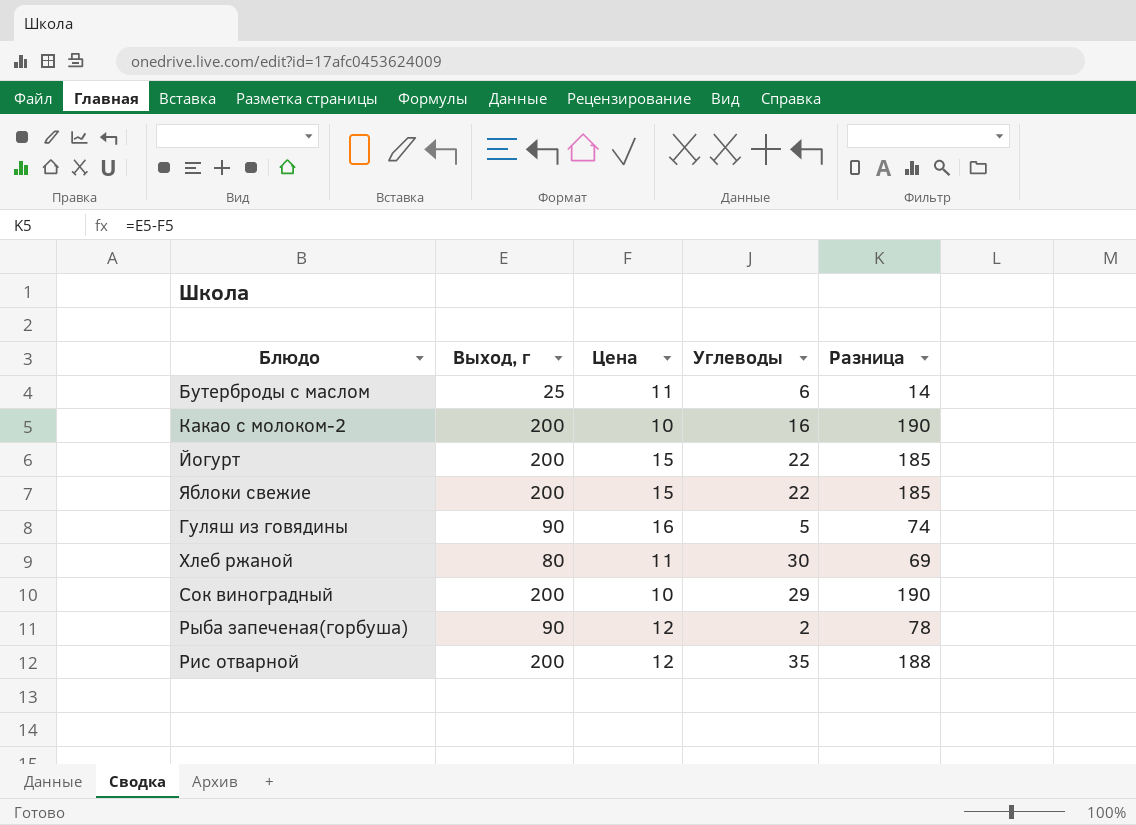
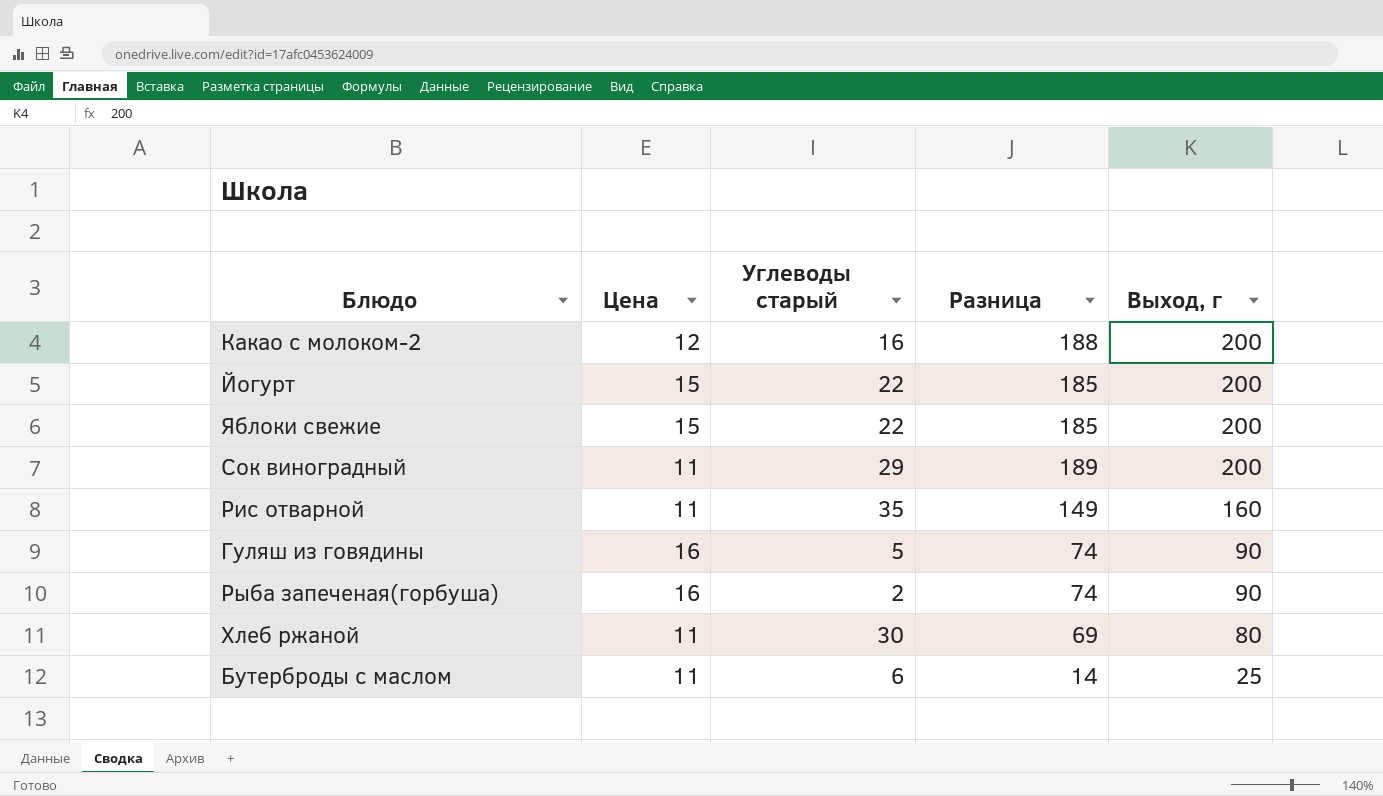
row order: none -> Выход, г descending
column name: Углеводы -> Углеводы старый
column Выход, г | position: 2 -> 5
Какао с молоком-2 | Цена: 10 -> 12
Какао с молоком-2 | Разница: 190 -> 188
Сок виноградный | Цена: 10 -> 11
Сок виноградный | Разница: 190 -> 189
Рис отварной | Цена: 12 -> 11
Рис отварной | Разница: 188 -> 149
Рис отварной | Выход, г: 200 -> 160
Рыба запеченая(горбуша) | Цена: 12 -> 16
Рыба запеченая(горбуша) | Разница: 78 -> 74

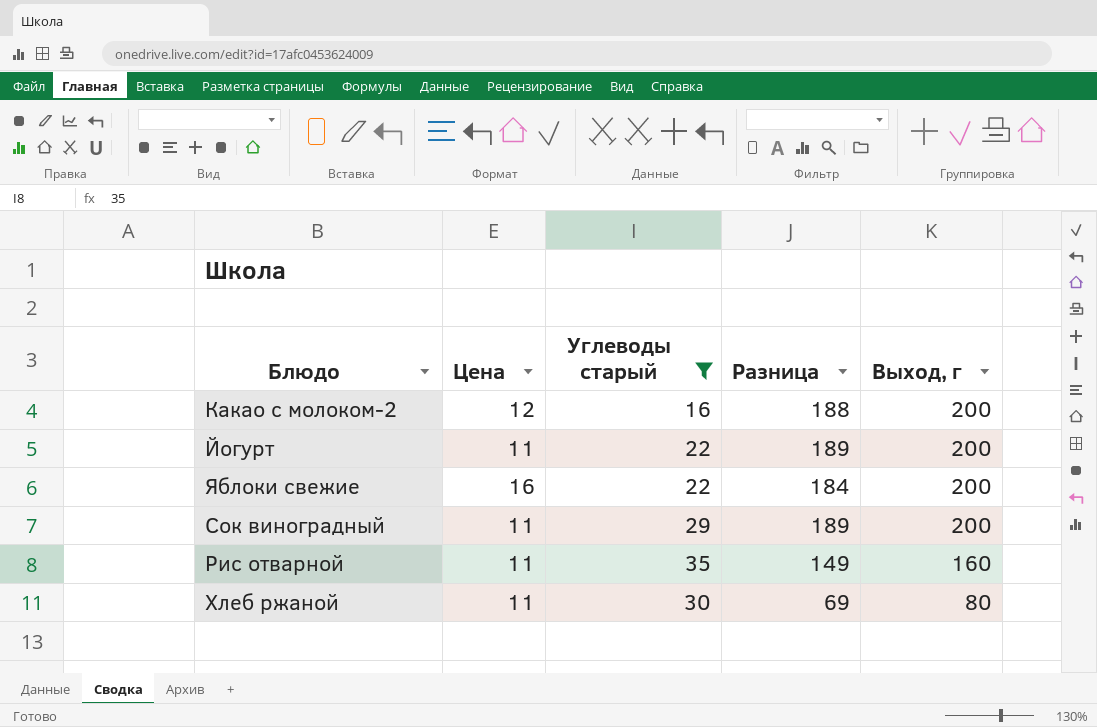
filter: none -> Углеводы старый >= 16
Йогурт | Цена: 15 -> 11
Йогурт | Разница: 185 -> 189
Яблоки свежие | Цена: 15 -> 16
Яблоки свежие | Разница: 185 -> 184

